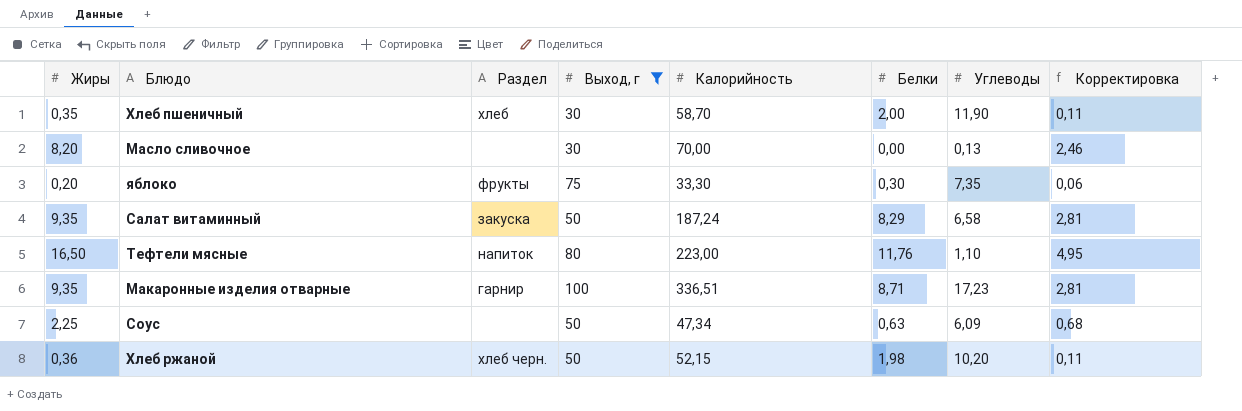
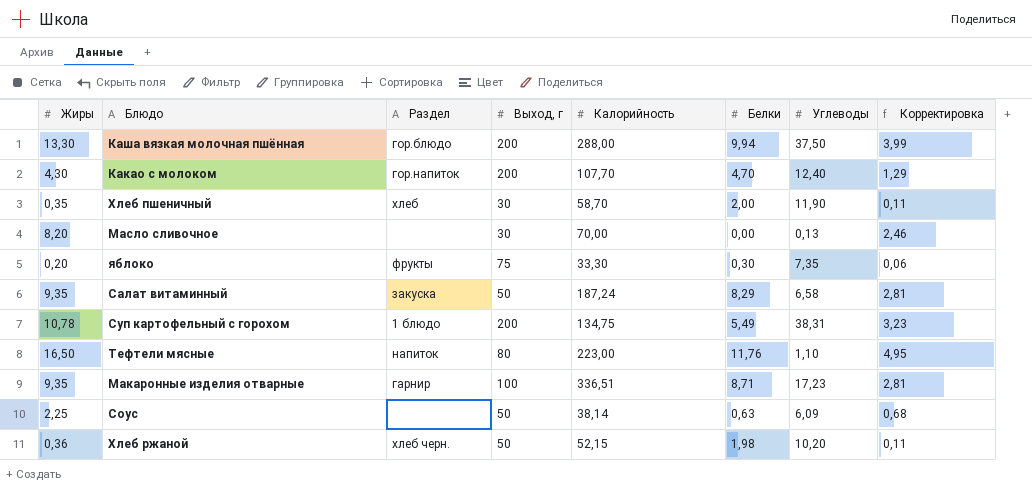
filter: Выход, г != 200 -> none
Соус | Калорийность: 47,34 -> 38,14

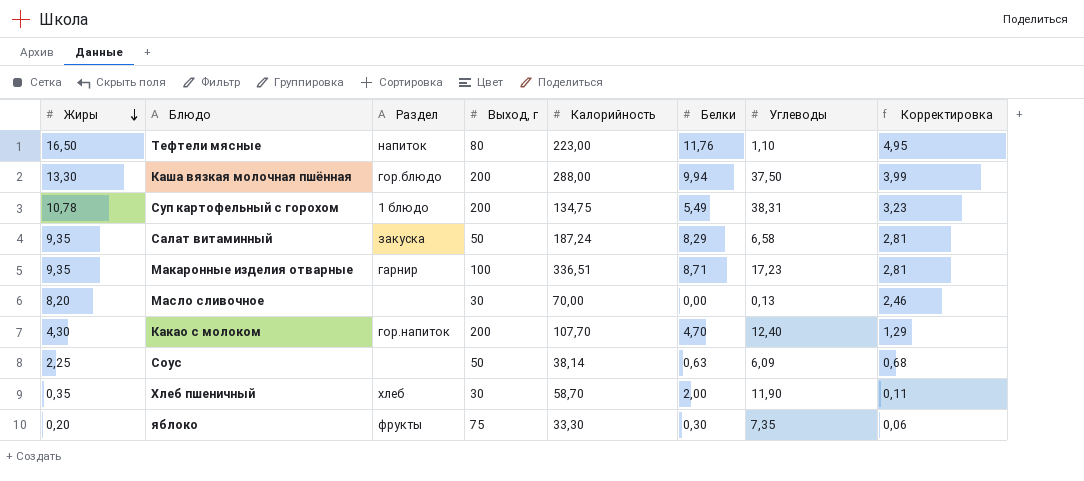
row order: none -> Жиры descending
row Хлеб ржаной: 0,36 | хлеб черн. | 50 | 52,15 | 1,98 | 10,20 | 0,11 -> none

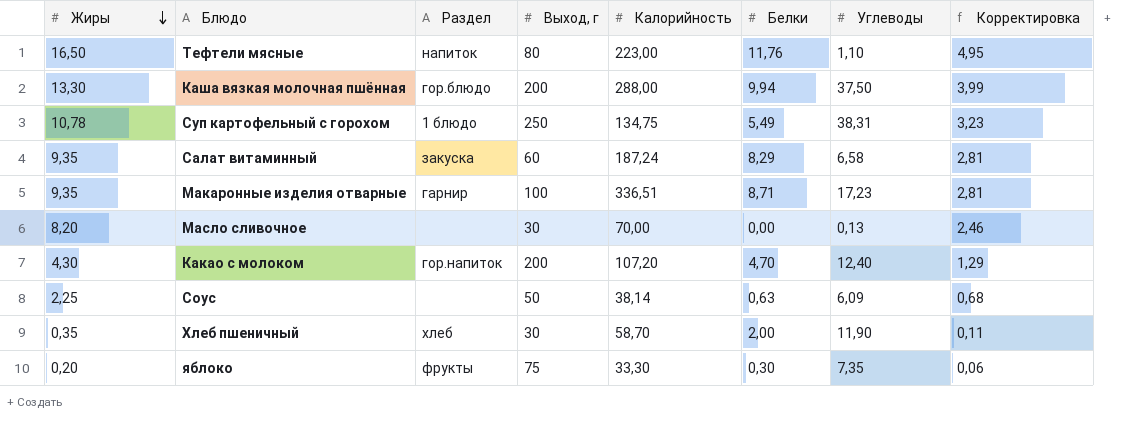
Суп картофельный с горохом | Выход, г: 200 -> 250
Салат витаминный | Выход, г: 50 -> 60
Какао с молоком | Калорийность: 107,70 -> 107,20

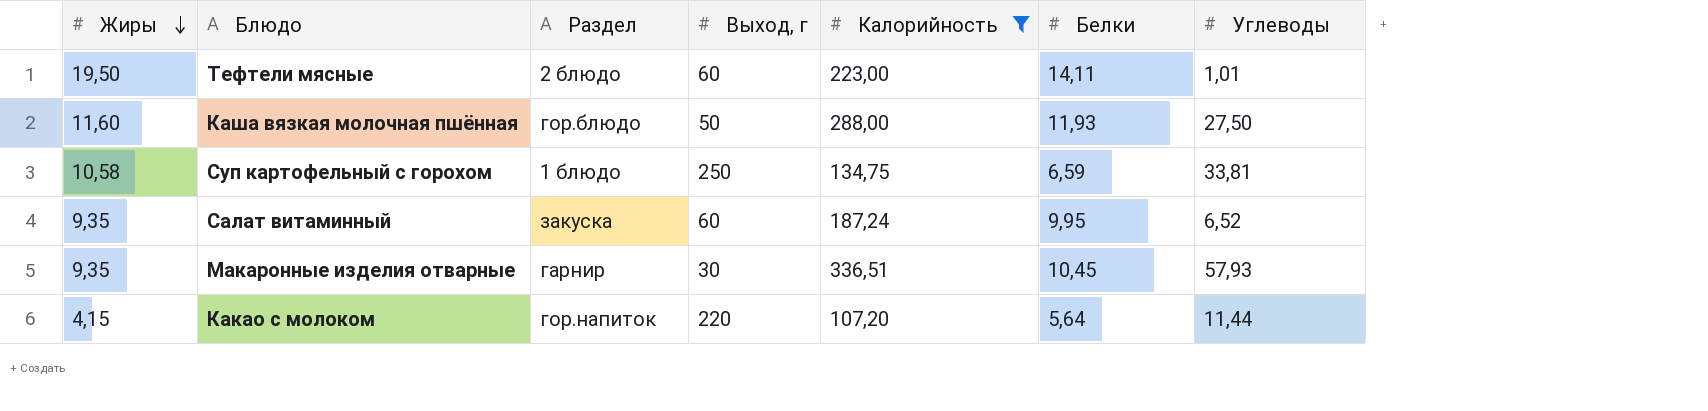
filter: none -> Калорийность >= 107,20
column Корректировка | formula: [Жиры] * 0,3 -> none
Тефтели мясные | Жиры: 16,50 -> 19,50
Тефтели мясные | Раздел: напиток -> 2 блюдо
Тефтели мясные | Выход, г: 80 -> 60
Тефтели мясные | Белки: 11,76 -> 14,11
Тефтели мясные | Углеводы: 1,10 -> 1,01
Каша вязкая молочная пшённая | Жиры: 13,30 -> 11,60
Каша вязкая молочная пшённая | Выход, г: 200 -> 50
Каша вязкая молочная пшённая | Белки: 9,94 -> 11,93
Каша вязкая молочная пшённая | Углеводы: 37,50 -> 27,50
Суп картофельный с горохом | Жиры: 10,78 -> 10,58
Суп картофельный с горохом | Белки: 5,49 -> 6,59
Суп картофельный с горохом | Углеводы: 38,31 -> 33,81
Салат витаминный | Белки: 8,29 -> 9,95
Салат витаминный | Углеводы: 6,58 -> 6,52
Макаронные изделия отварные | Выход, г: 100 -> 30
Макаронные изделия отварные | Белки: 8,71 -> 10,45
Макаронные изделия отварные | Углеводы: 17,23 -> 57,93
Какао с молоком | Жиры: 4,30 -> 4,15
Какао с молоком | Выход, г: 200 -> 220
Какао с молоком | Белки: 4,70 -> 5,64
Какао с молоком | Углеводы: 12,40 -> 11,44

